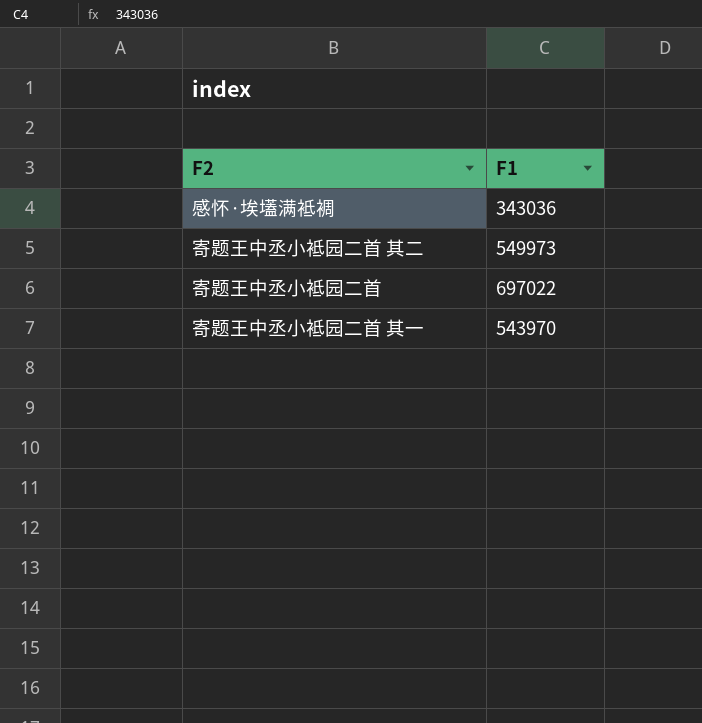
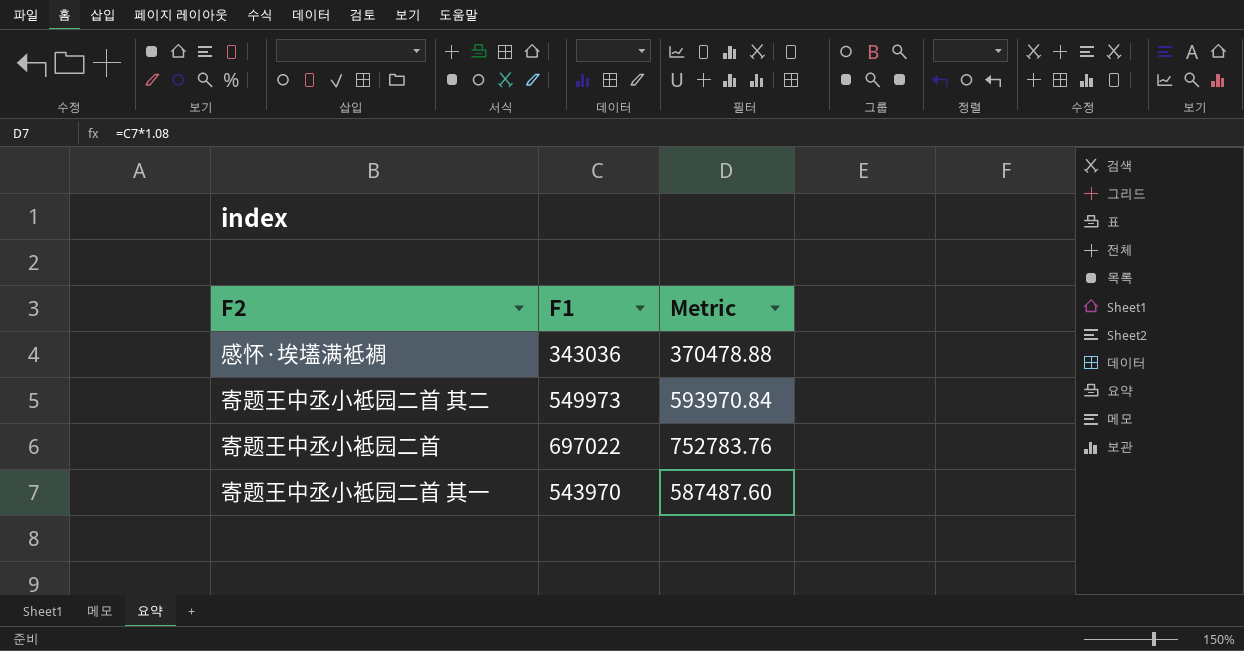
column Metric | formula: none -> [F1] * 1.08

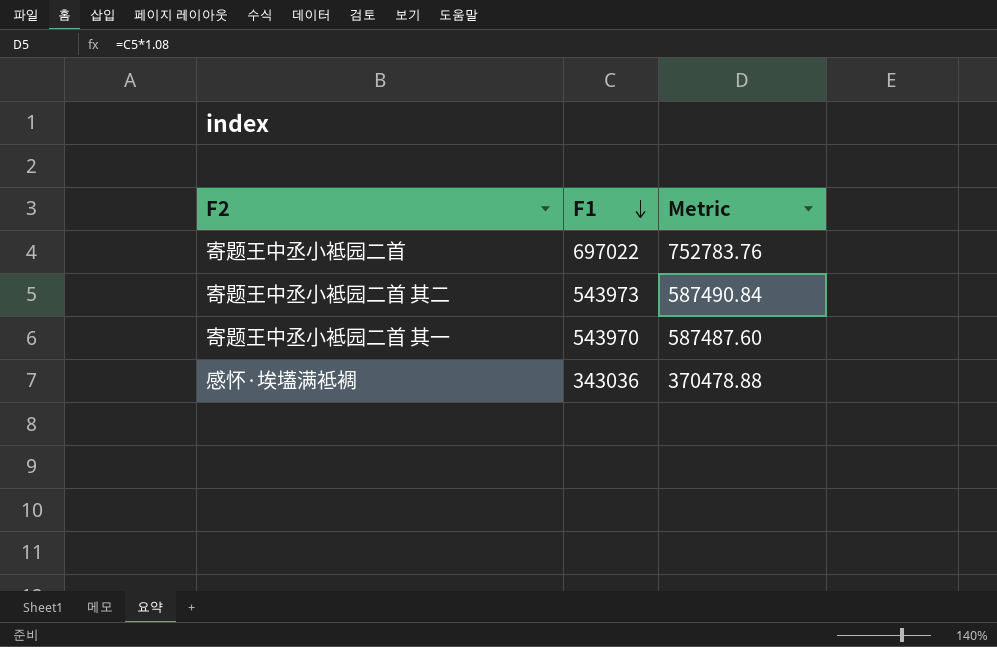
row order: none -> F1 descending
寄题王中丞小袛园二首 其二 | F1: 549973 -> 543973
寄题王中丞小袛园二首 其二 | Metric: 593970.84 -> 587490.84

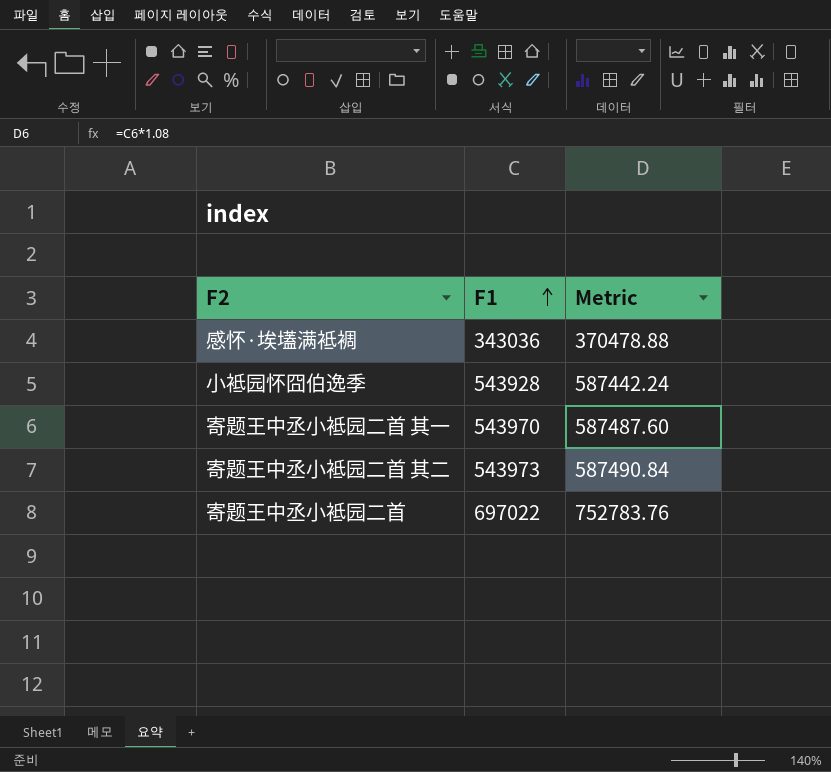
row order: F1 descending -> F1 ascending
row 小袛园怀囧伯逸季: none -> 543928 | 587442.24

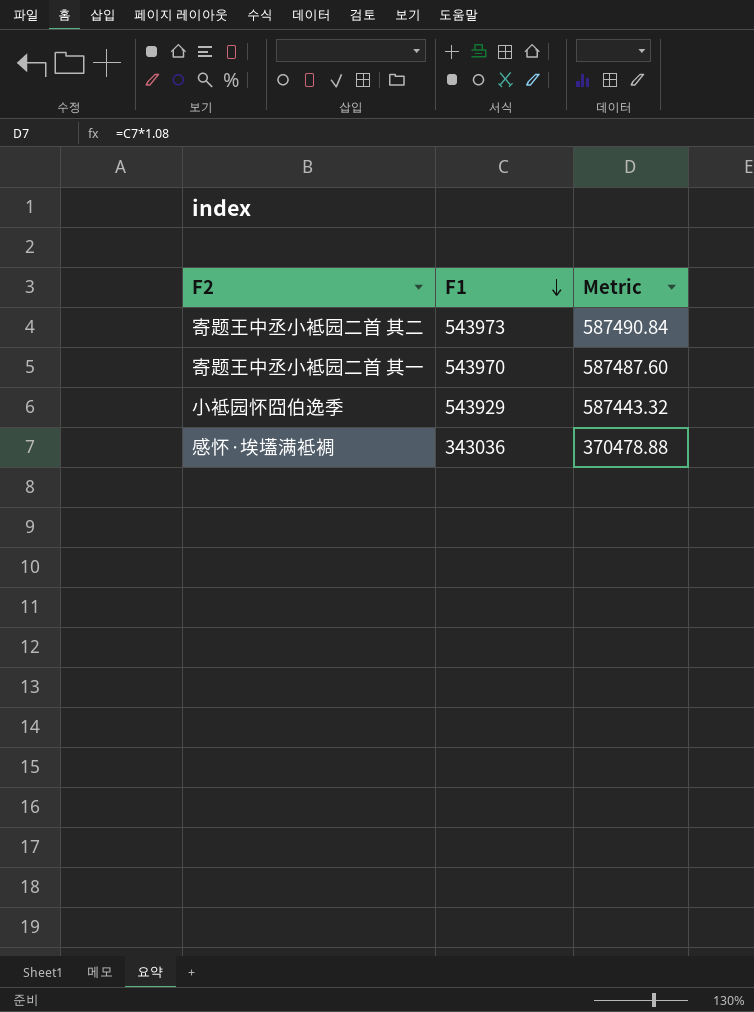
row order: F1 ascending -> F1 descending
row 寄题王中丞小袛园二首: 697022 | 752783.76 -> none
小袛园怀囧伯逸季 | F1: 543928 -> 543929
小袛园怀囧伯逸季 | Metric: 587442.24 -> 587443.32

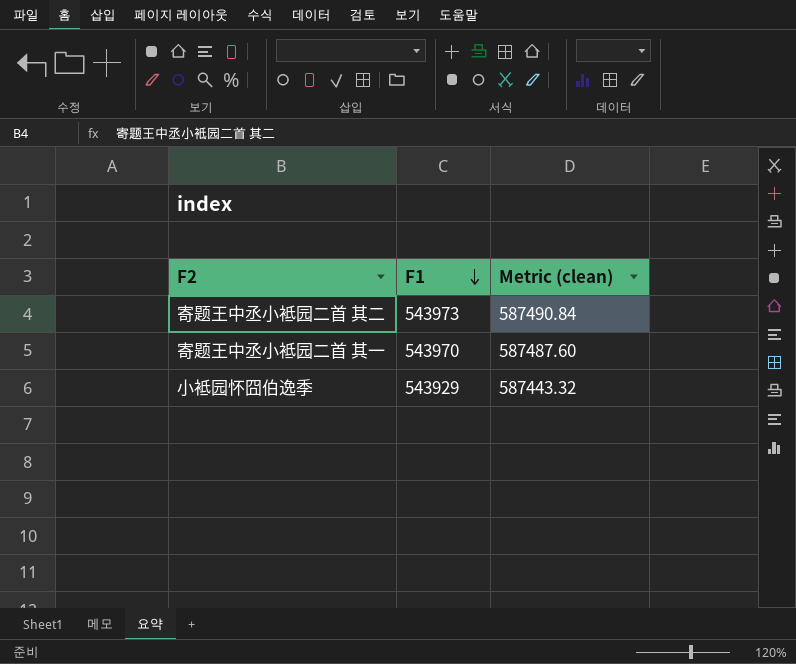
column name: Metric -> Metric (clean)
row 感怀·埃壒满袛裯: 343036 | 370478.88 -> none

